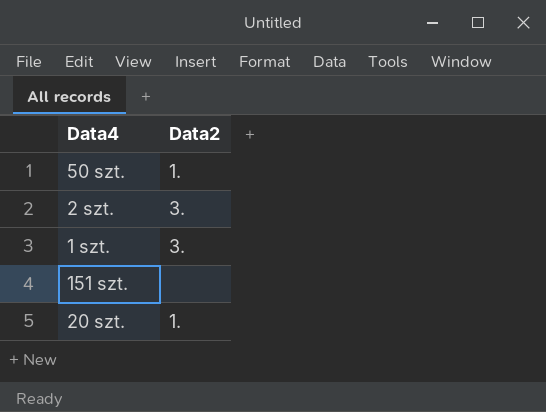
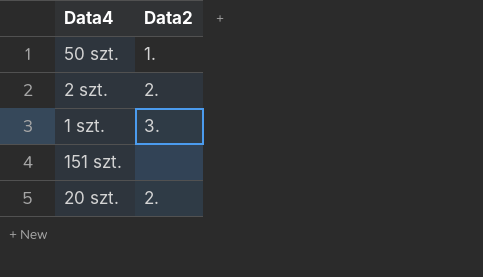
2 szt. | Data2: 3. -> 2.
20 szt. | Data2: 1. -> 2.

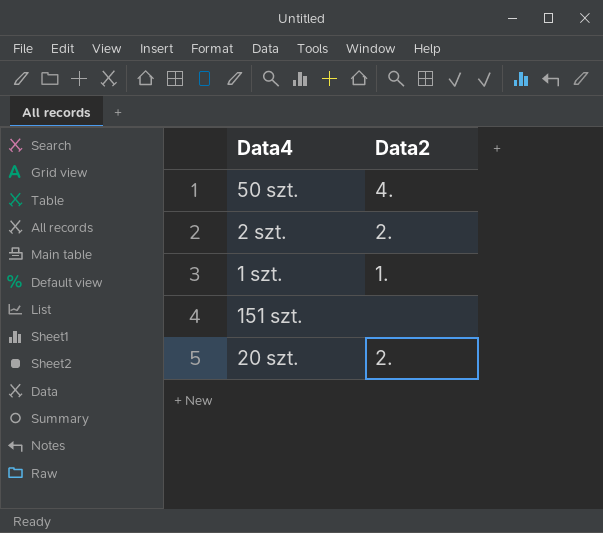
50 szt. | Data2: 1. -> 4.
1 szt. | Data2: 3. -> 1.

